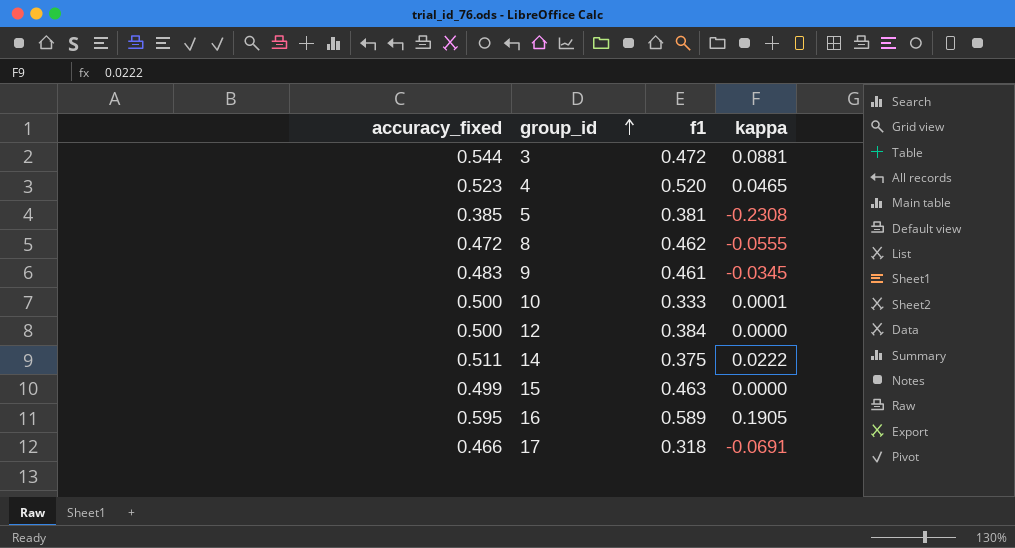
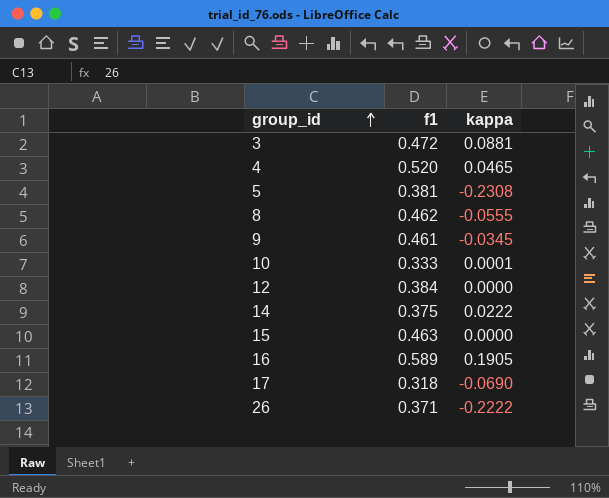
column accuracy_fixed | position: 1 -> none
17 | kappa: -0.0691 -> -0.0690
row 26: none -> 0.371 | -0.2222

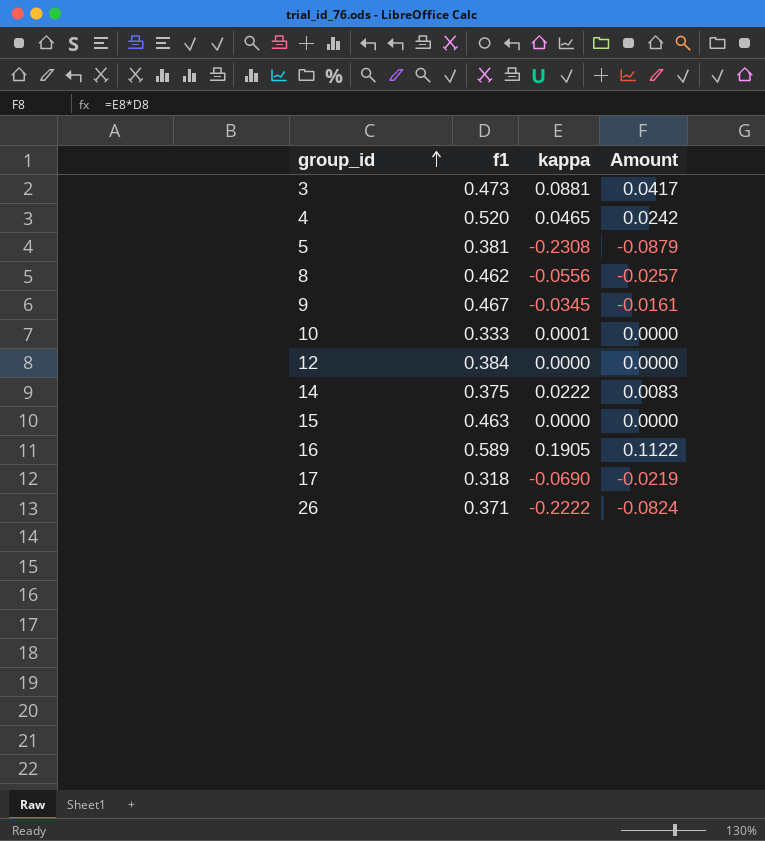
column Amount | formula: none -> [f1] * [kappa]
3 | f1: 0.472 -> 0.473
8 | kappa: -0.0555 -> -0.0556
9 | f1: 0.461 -> 0.467

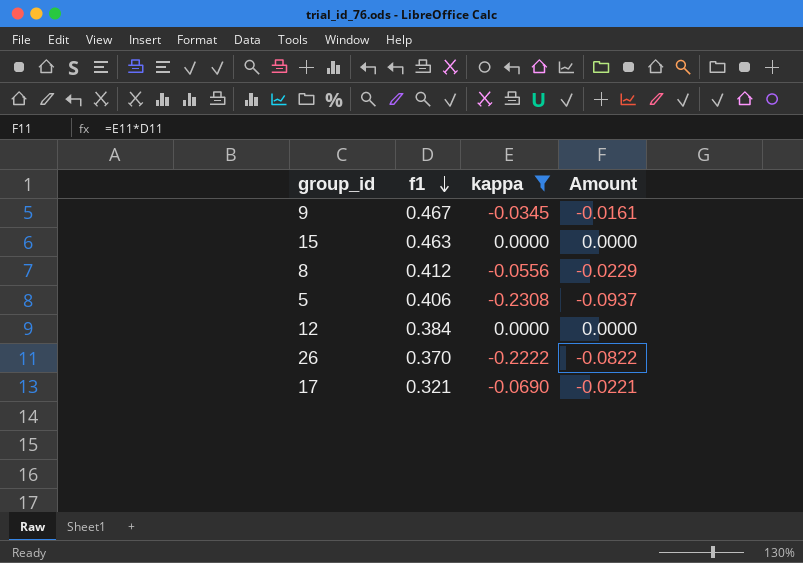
filter: none -> kappa <= 0.0000
row order: group_id ascending -> f1 descending
8 | f1: 0.462 -> 0.412
8 | Amount: -0.0257 -> -0.0229
5 | f1: 0.381 -> 0.406
5 | Amount: -0.0879 -> -0.0937
26 | f1: 0.371 -> 0.370
26 | Amount: -0.0824 -> -0.0822
17 | f1: 0.318 -> 0.321
17 | Amount: -0.0219 -> -0.0221

